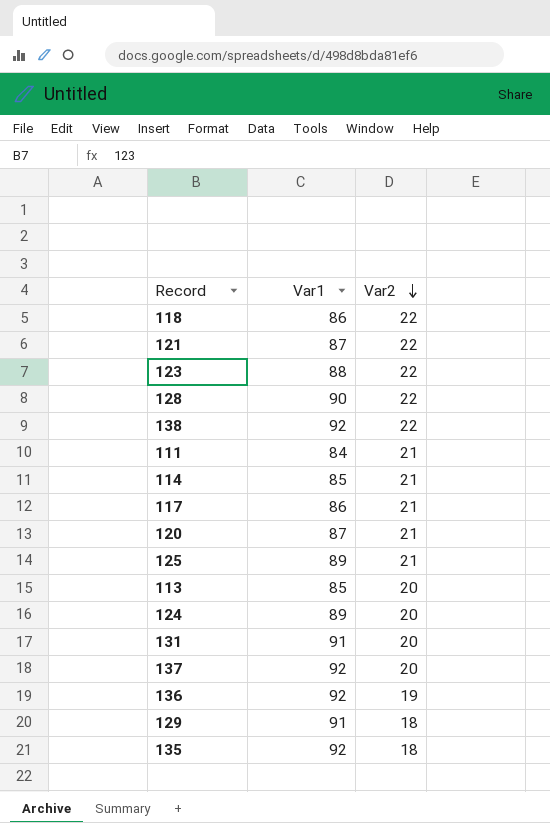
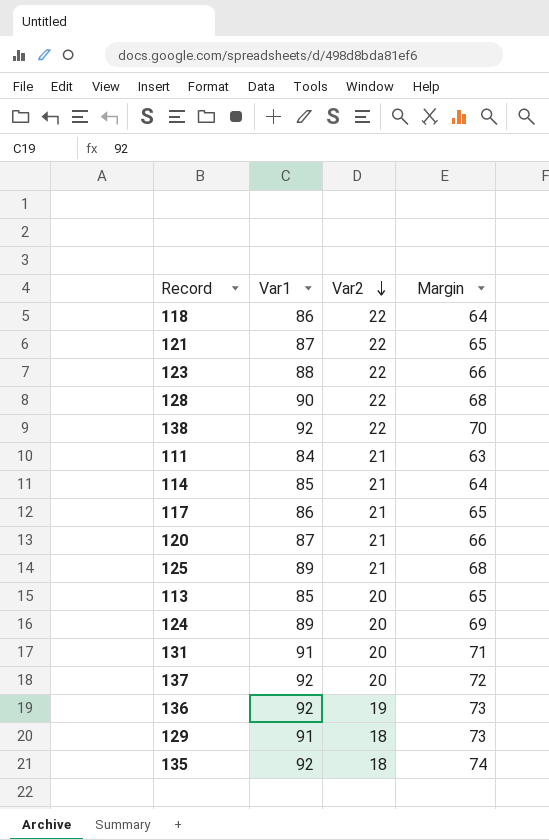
column Margin | formula: none -> [Var1] - [Var2]

